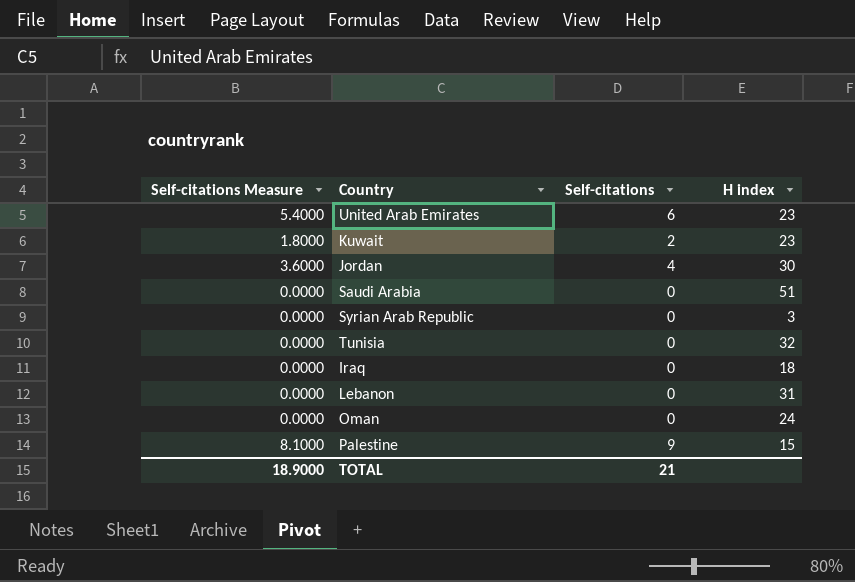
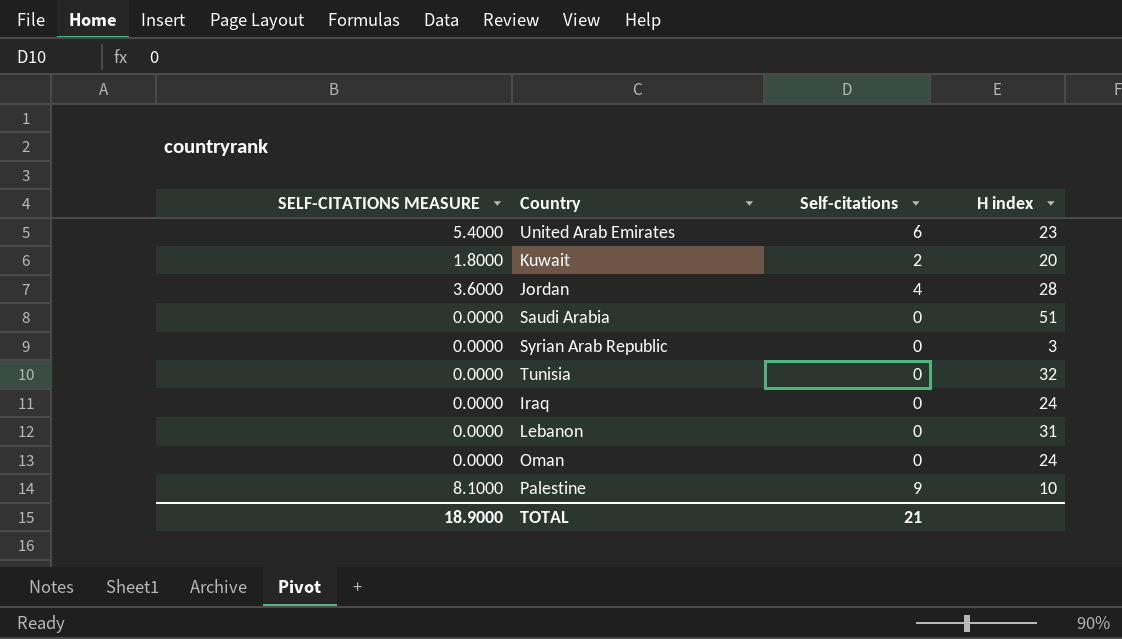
column name: Self-citations Measure -> SELF-CITATIONS MEASURE
Kuwait | H index: 23 -> 20
Jordan | H index: 30 -> 28
Iraq | H index: 18 -> 24
Palestine | H index: 15 -> 10

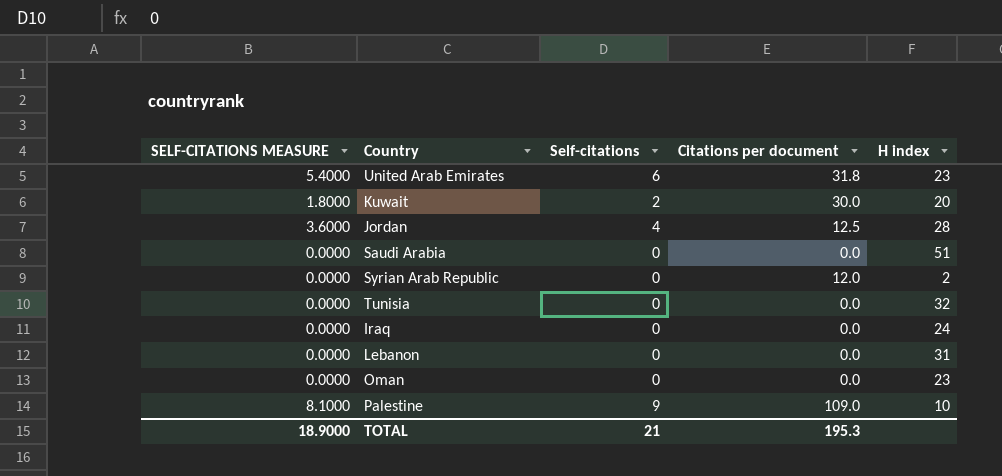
column Citations per document | position: none -> 4
Syrian Arab Republic | H index: 3 -> 2
Oman | H index: 24 -> 23

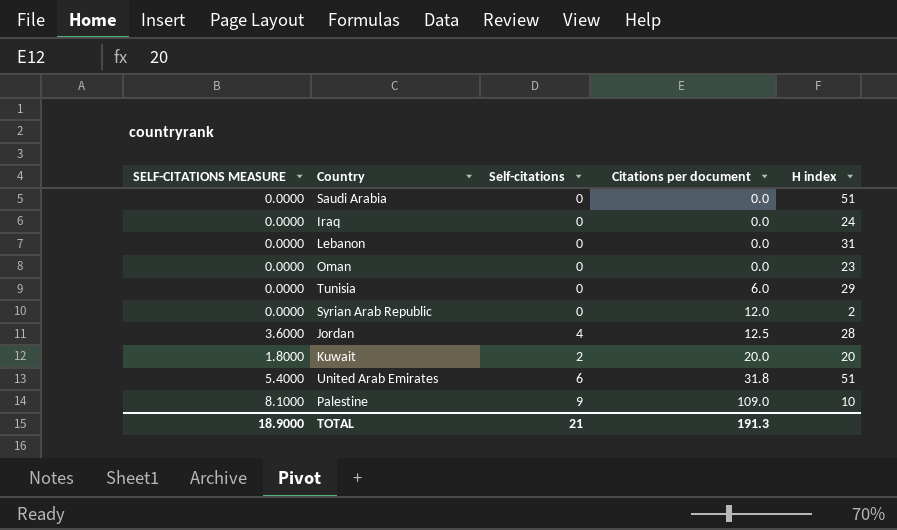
row order: none -> Citations per document ascending
Tunisia | Citations per document: 0.0 -> 6.0
Tunisia | H index: 32 -> 29
Kuwait | Citations per document: 30.0 -> 20.0
United Arab Emirates | H index: 23 -> 51
TOTAL | Citations per document: 195.3 -> 191.3

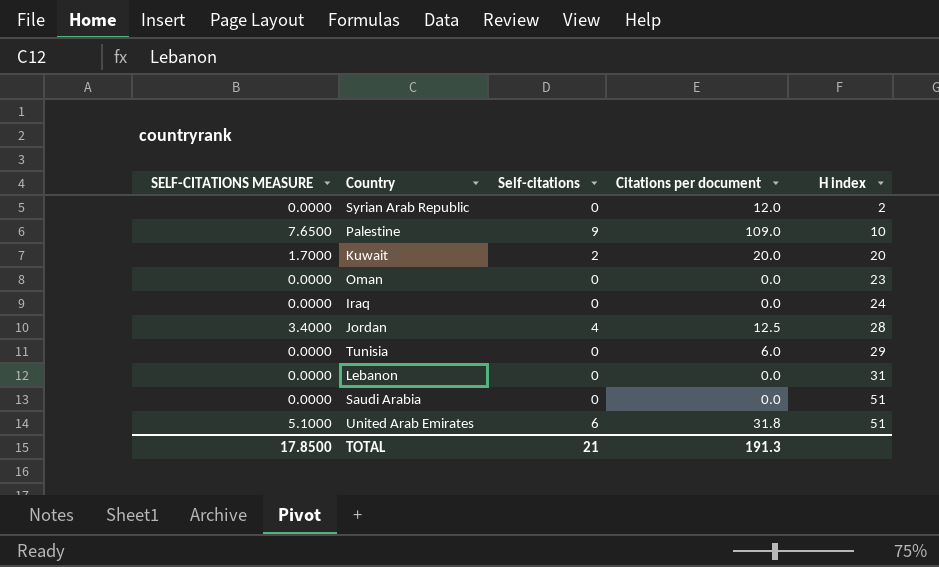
row order: Citations per document ascending -> H index ascending
column SELF-CITATIONS MEASURE | formula: [Self-citations] * 0.9 -> [Self-citations] * 0.85
TOTAL | SELF-CITATIONS MEASURE: 18.9000 -> 17.8500

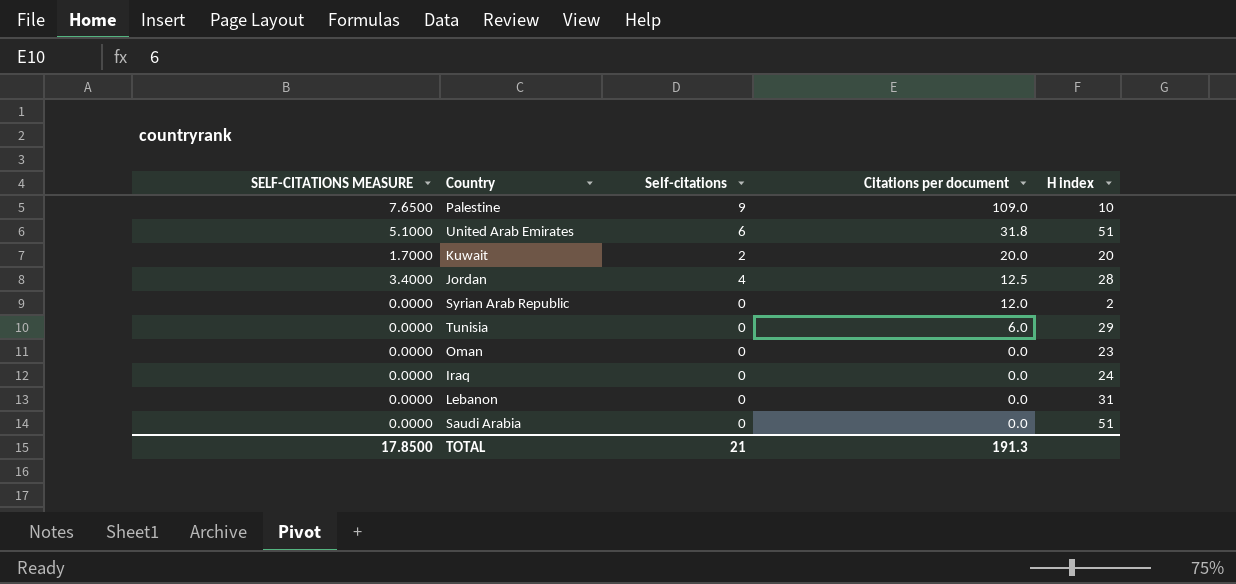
row order: H index ascending -> Citations per document descending

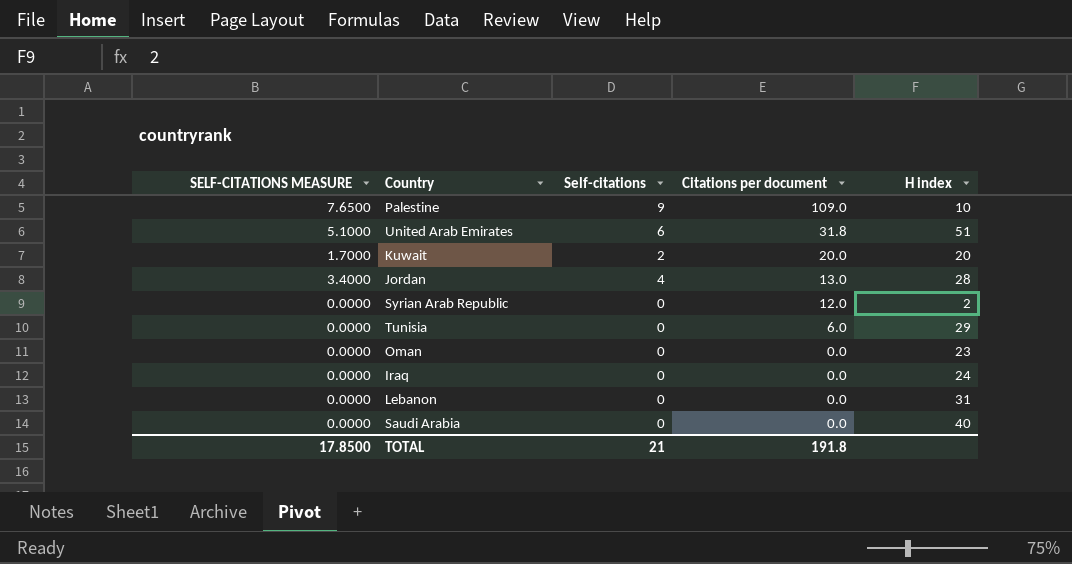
Jordan | Citations per document: 12.5 -> 13.0
Saudi Arabia | H index: 51 -> 40
TOTAL | Citations per document: 191.3 -> 191.8

